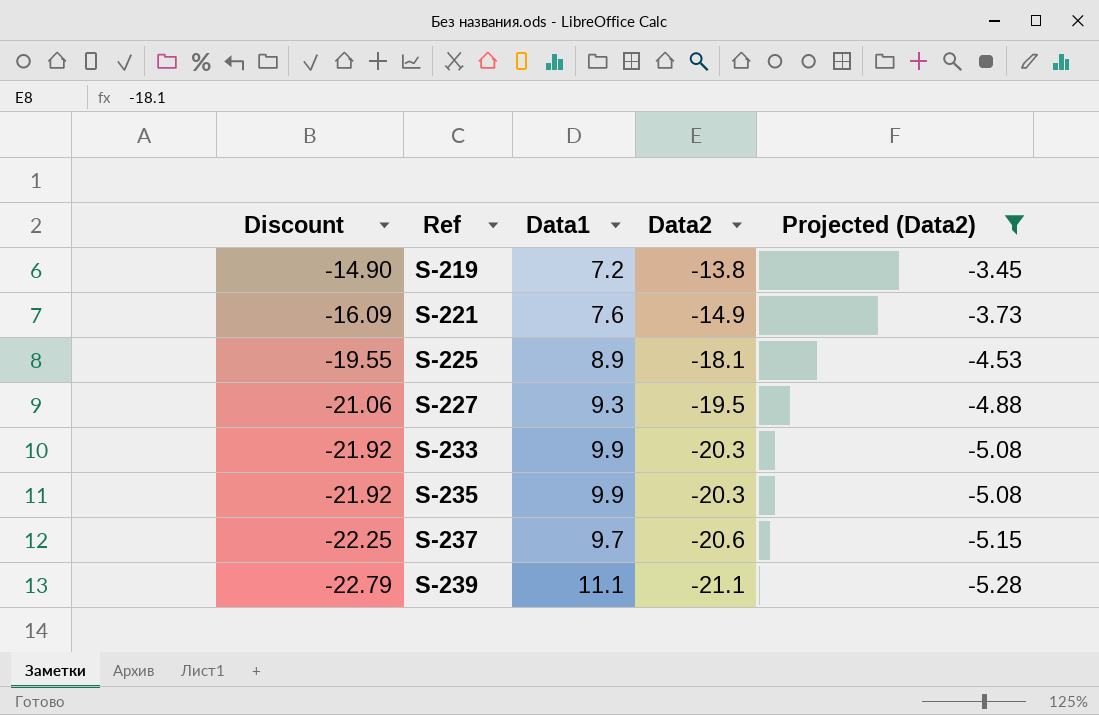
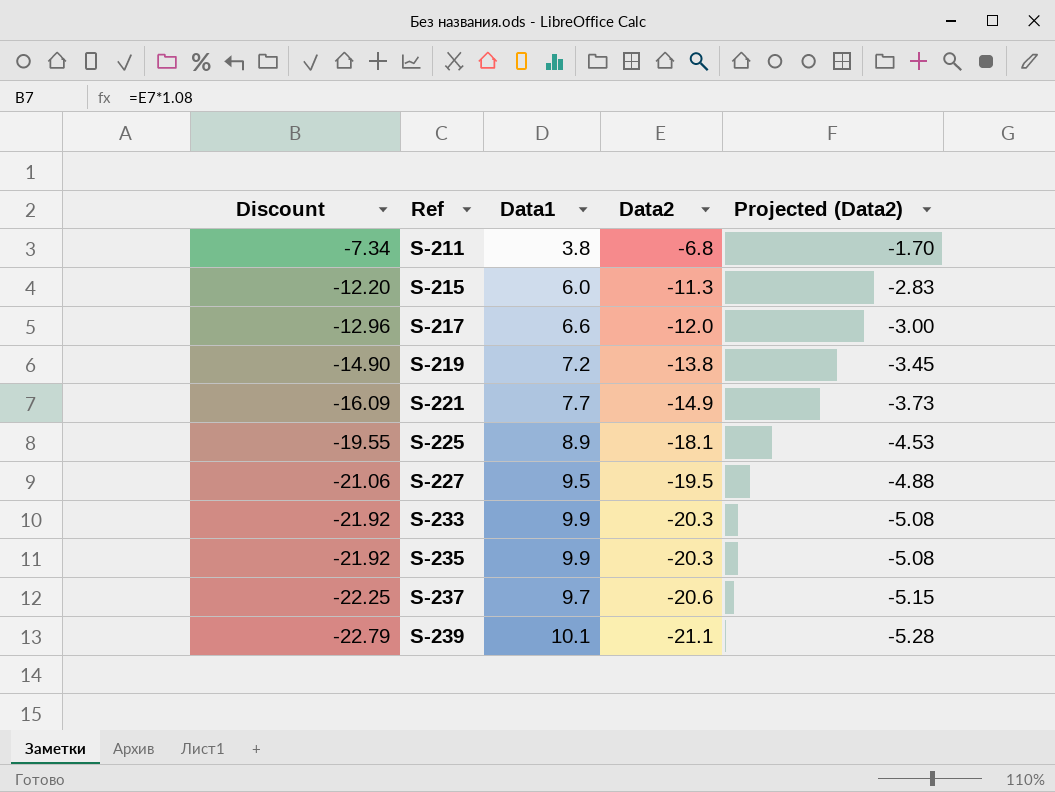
filter: Projected (Data2) <= -3.45 -> none
S-221 | Data1: 7.6 -> 7.7
S-227 | Data1: 9.3 -> 9.5
S-239 | Data1: 11.1 -> 10.1

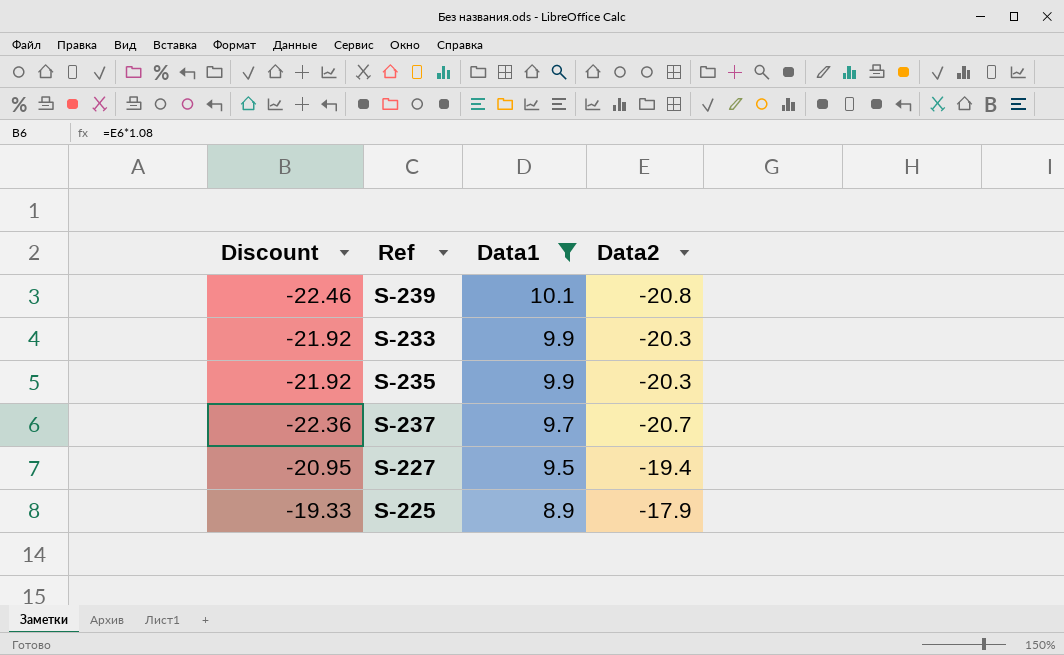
filter: none -> Data1 >= 8.9
row order: Discount descending -> Data1 descending
column Projected (Data2) | formula: [Data2] * 0.25 -> none
S-239 | Discount: -22.79 -> -22.46
S-239 | Data2: -21.1 -> -20.8
S-237 | Discount: -22.25 -> -22.36
S-237 | Data2: -20.6 -> -20.7
S-227 | Discount: -21.06 -> -20.95
S-227 | Data2: -19.5 -> -19.4
S-225 | Discount: -19.55 -> -19.33
S-225 | Data2: -18.1 -> -17.9

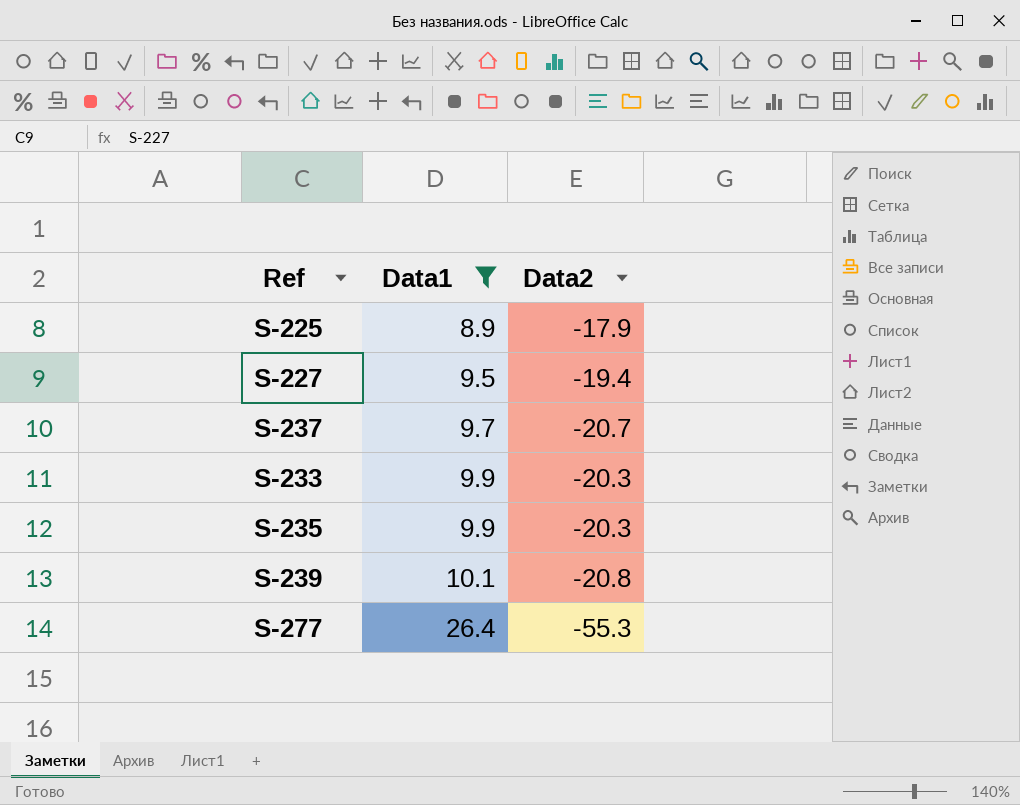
row order: Data1 descending -> Data1 ascending
column Discount | formula: [Data2] * 1.08 -> none
row S-277: none -> 26.4 | -55.3

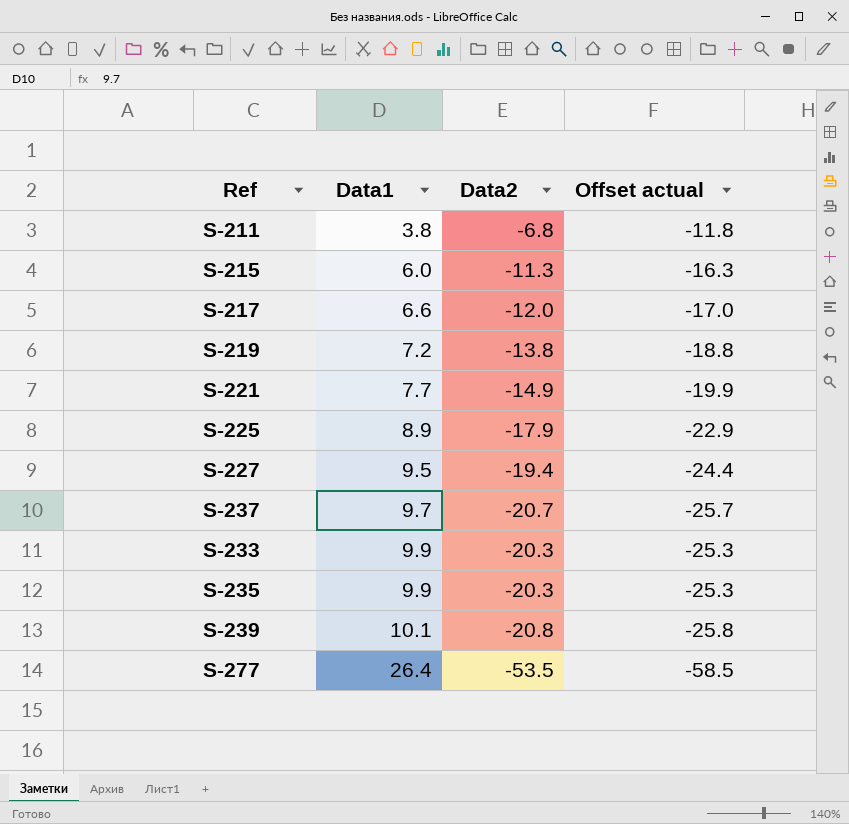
filter: Data1 >= 8.9 -> none
column Offset actual | formula: none -> [Data2] - 5
S-277 | Data2: -55.3 -> -53.5

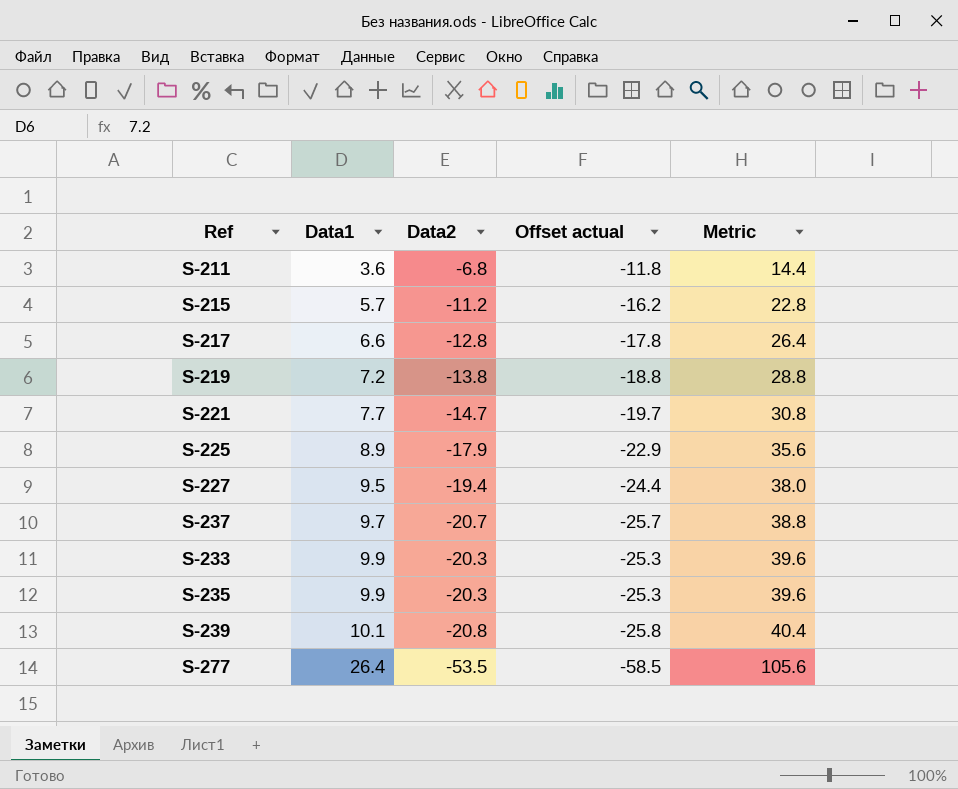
column Metric | formula: none -> [Data1] * 4
S-211 | Data1: 3.8 -> 3.6
S-215 | Data1: 6.0 -> 5.7
S-215 | Data2: -11.3 -> -11.2
S-215 | Offset actual: -16.3 -> -16.2
S-217 | Data2: -12.0 -> -12.8
S-217 | Offset actual: -17.0 -> -17.8
S-221 | Data2: -14.9 -> -14.7
S-221 | Offset actual: -19.9 -> -19.7

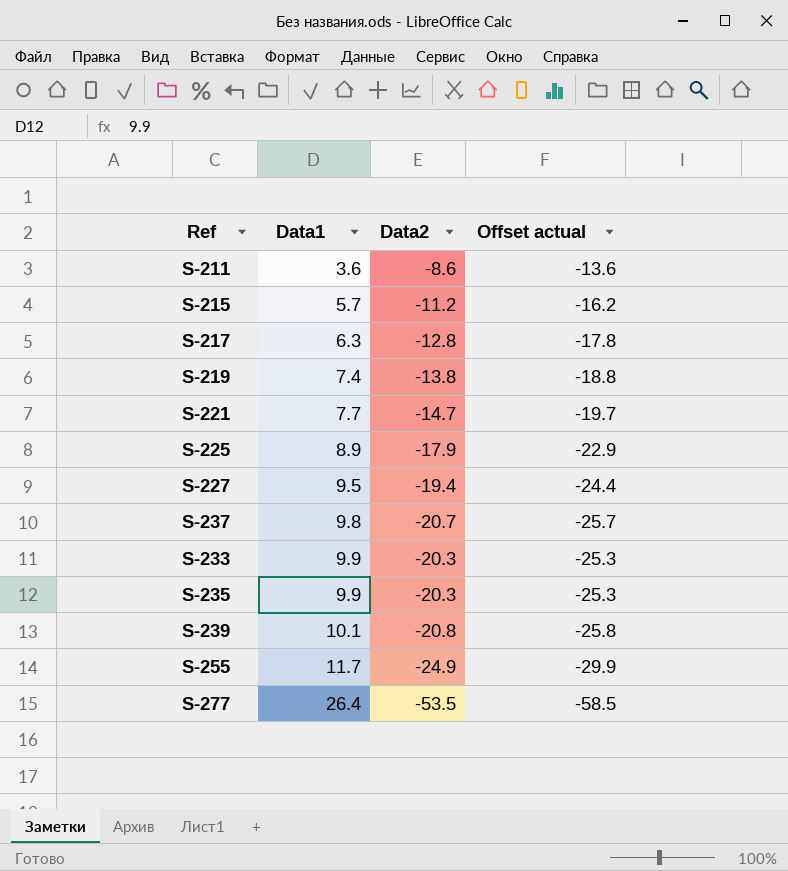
column Metric | formula: [Data1] * 4 -> none
S-211 | Data2: -6.8 -> -8.6
S-211 | Offset actual: -11.8 -> -13.6
S-217 | Data1: 6.6 -> 6.3
S-219 | Data1: 7.2 -> 7.4
S-237 | Data1: 9.7 -> 9.8
row S-255: none -> 11.7 | -24.9 | -29.9

